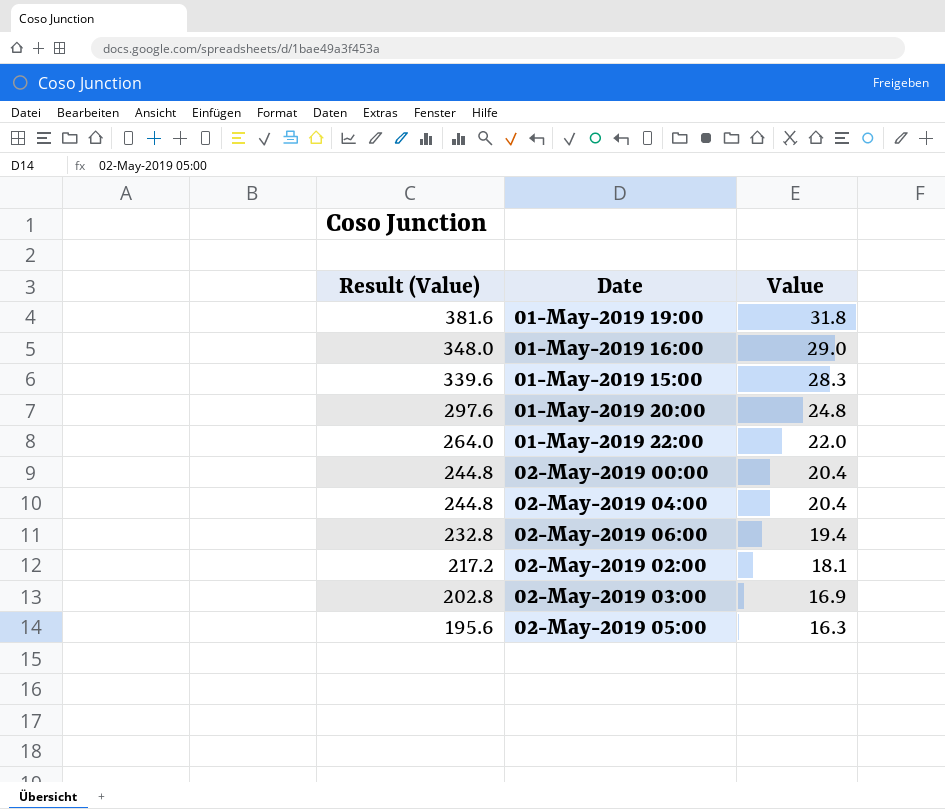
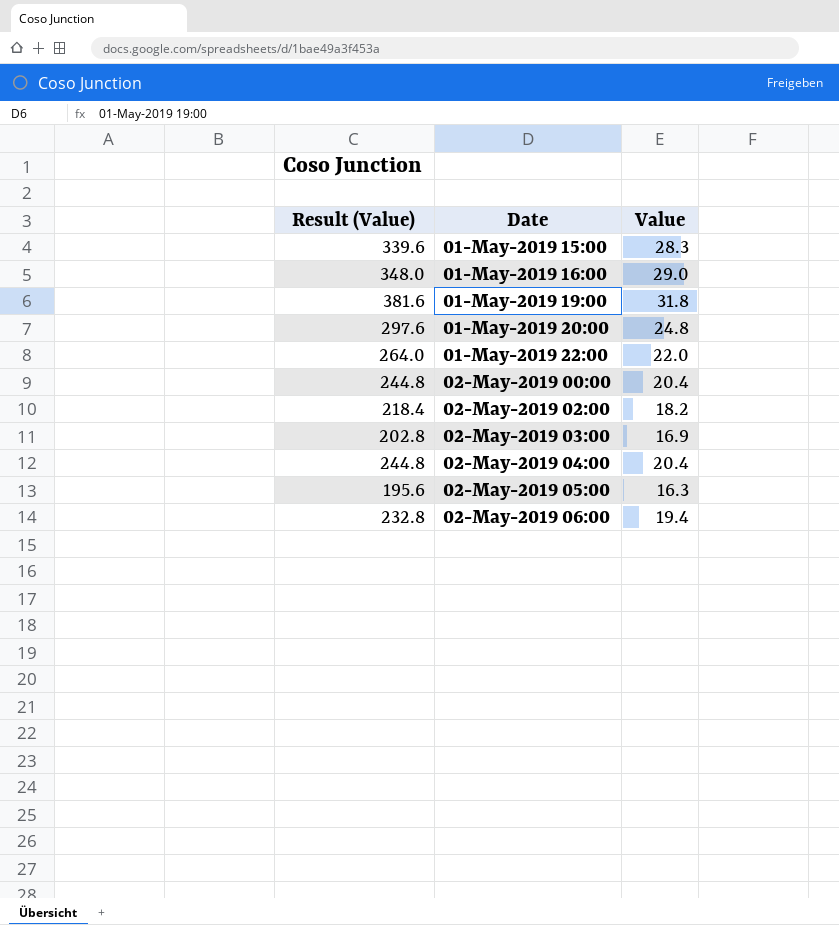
row order: Result (Value) descending -> Date ascending
02-May-2019 02:00 | Result (Value): 217.2 -> 218.4
02-May-2019 02:00 | Value: 18.1 -> 18.2

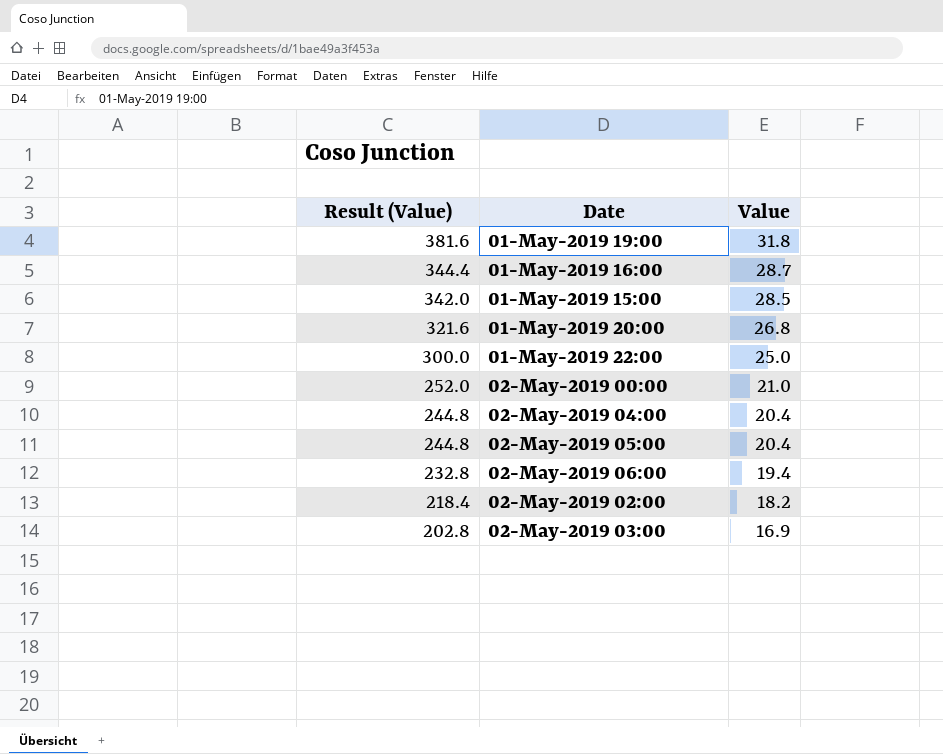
row order: Date ascending -> Result (Value) descending
01-May-2019 16:00 | Result (Value): 348.0 -> 344.4
01-May-2019 16:00 | Value: 29.0 -> 28.7
01-May-2019 15:00 | Result (Value): 339.6 -> 342.0
01-May-2019 15:00 | Value: 28.3 -> 28.5
01-May-2019 20:00 | Result (Value): 297.6 -> 321.6
01-May-2019 20:00 | Value: 24.8 -> 26.8
01-May-2019 22:00 | Result (Value): 264.0 -> 300.0
01-May-2019 22:00 | Value: 22.0 -> 25.0
02-May-2019 00:00 | Result (Value): 244.8 -> 252.0
02-May-2019 00:00 | Value: 20.4 -> 21.0
02-May-2019 05:00 | Result (Value): 195.6 -> 244.8
02-May-2019 05:00 | Value: 16.3 -> 20.4

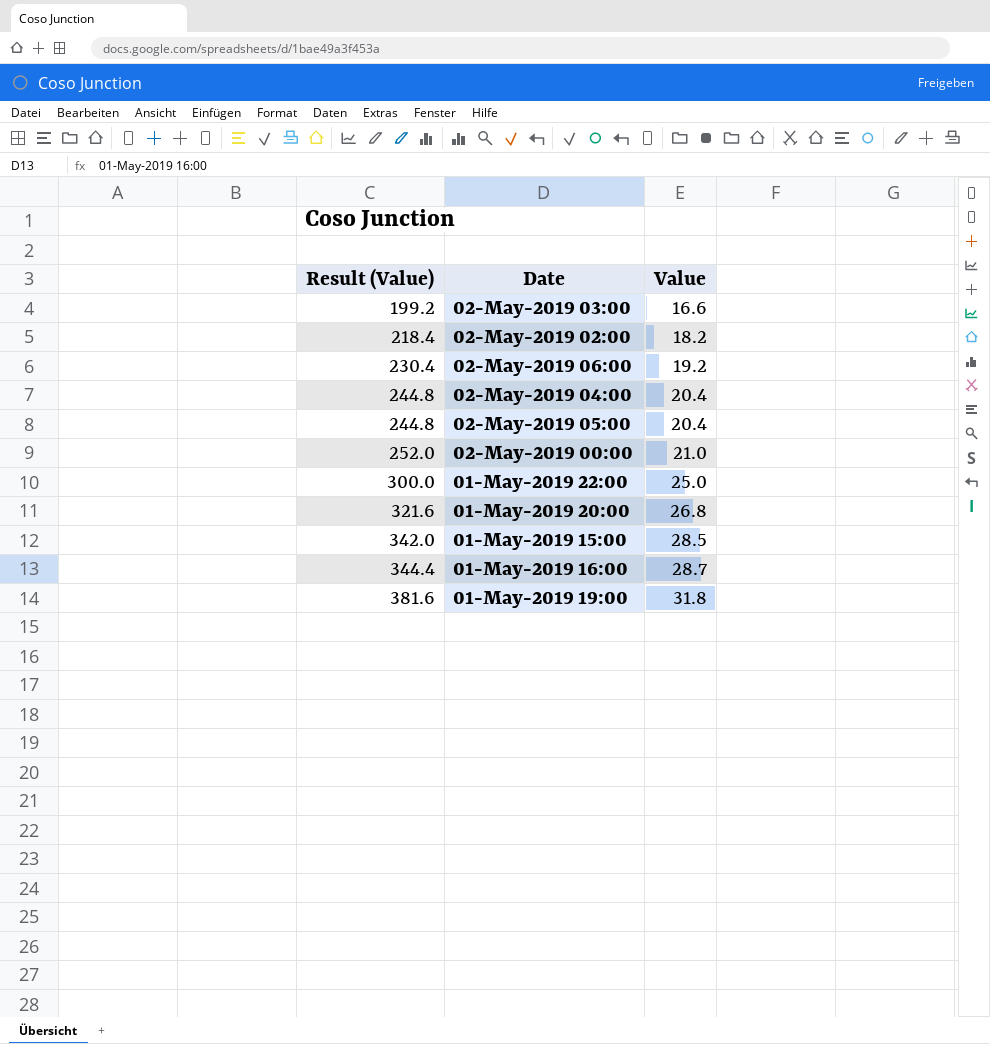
row order: Result (Value) descending -> Result (Value) ascending
02-May-2019 03:00 | Result (Value): 202.8 -> 199.2
02-May-2019 03:00 | Value: 16.9 -> 16.6
02-May-2019 06:00 | Result (Value): 232.8 -> 230.4
02-May-2019 06:00 | Value: 19.4 -> 19.2

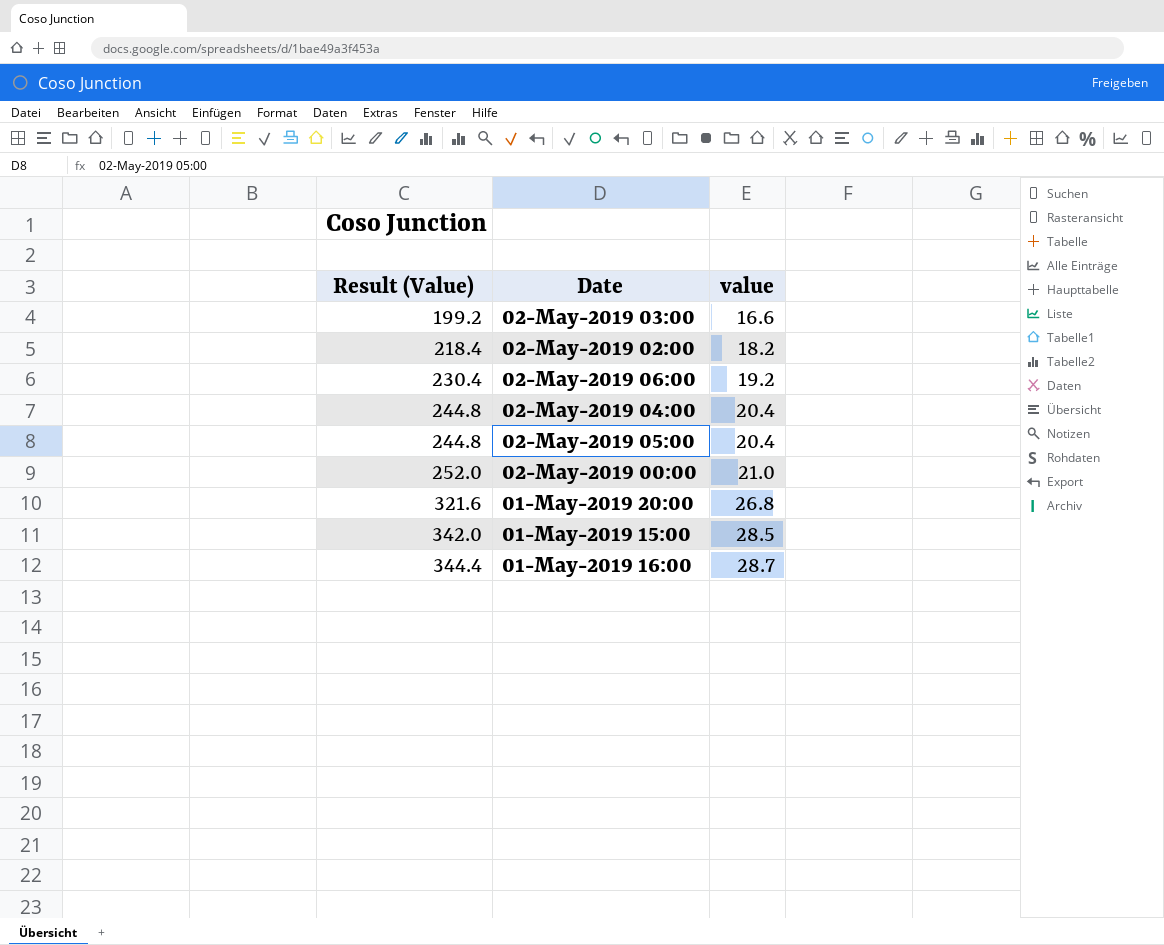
column name: Value -> value
row 01-May-2019 22:00: 300.0 | 25.0 -> none
row 01-May-2019 19:00: 381.6 | 31.8 -> none

